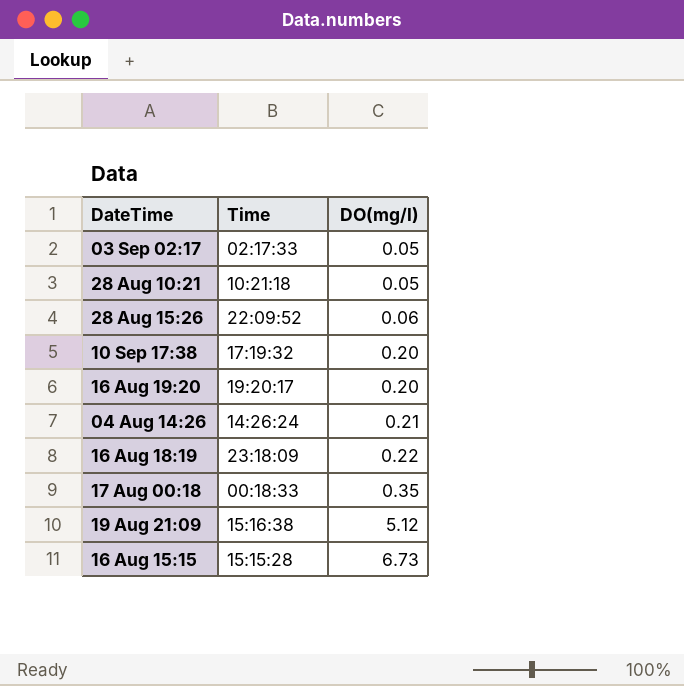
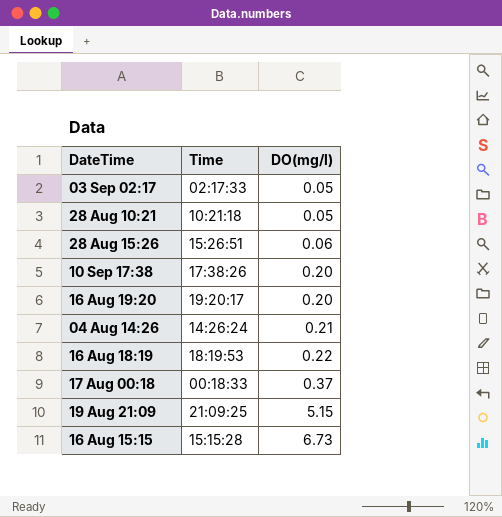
28 Aug 15:26 | Time: 22:09:52 -> 15:26:51
10 Sep 17:38 | Time: 17:19:32 -> 17:38:26
16 Aug 18:19 | Time: 23:18:09 -> 18:19:53
17 Aug 00:18 | DO(mg/l): 0.35 -> 0.37
19 Aug 21:09 | Time: 15:16:38 -> 21:09:25
19 Aug 21:09 | DO(mg/l): 5.12 -> 5.15

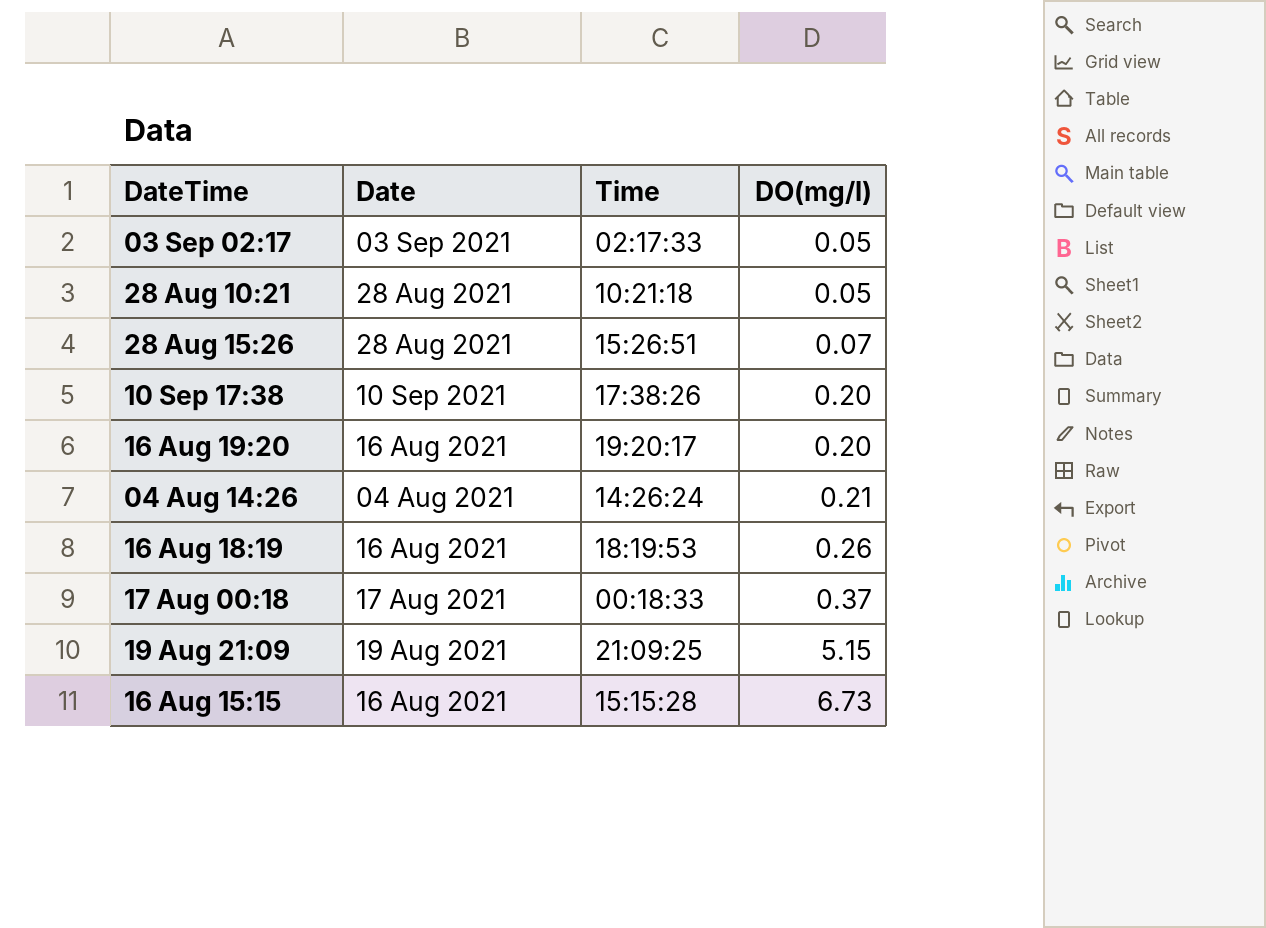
column Date | position: none -> 2
28 Aug 15:26 | DO(mg/l): 0.06 -> 0.07
16 Aug 18:19 | DO(mg/l): 0.22 -> 0.26

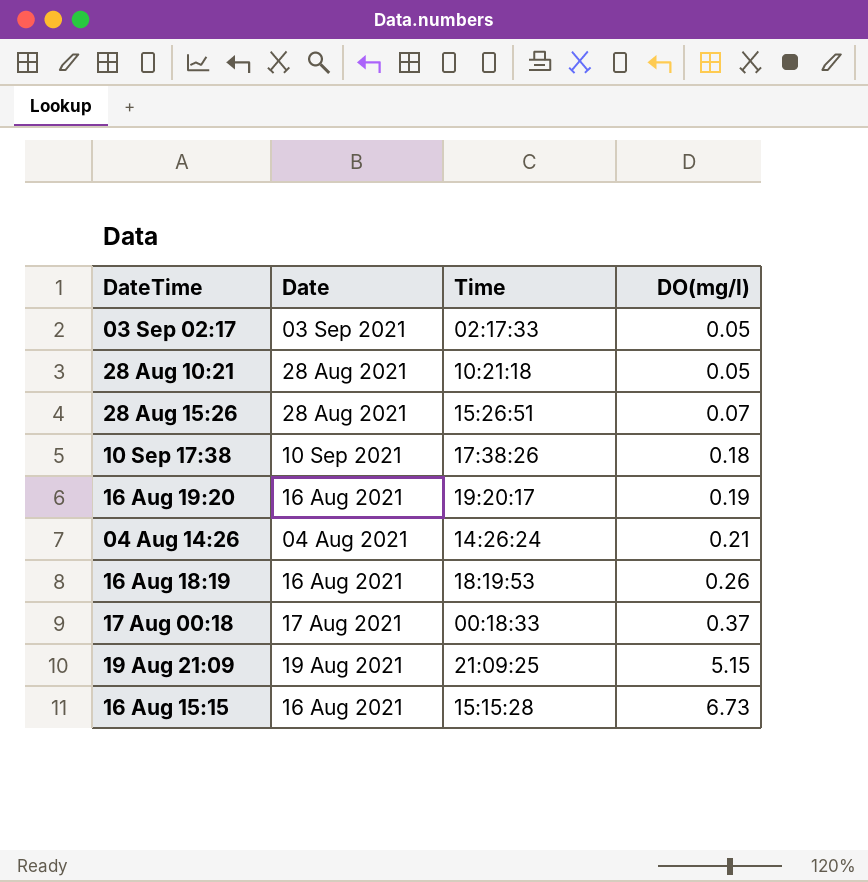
10 Sep 17:38 | DO(mg/l): 0.20 -> 0.18
16 Aug 19:20 | DO(mg/l): 0.20 -> 0.19

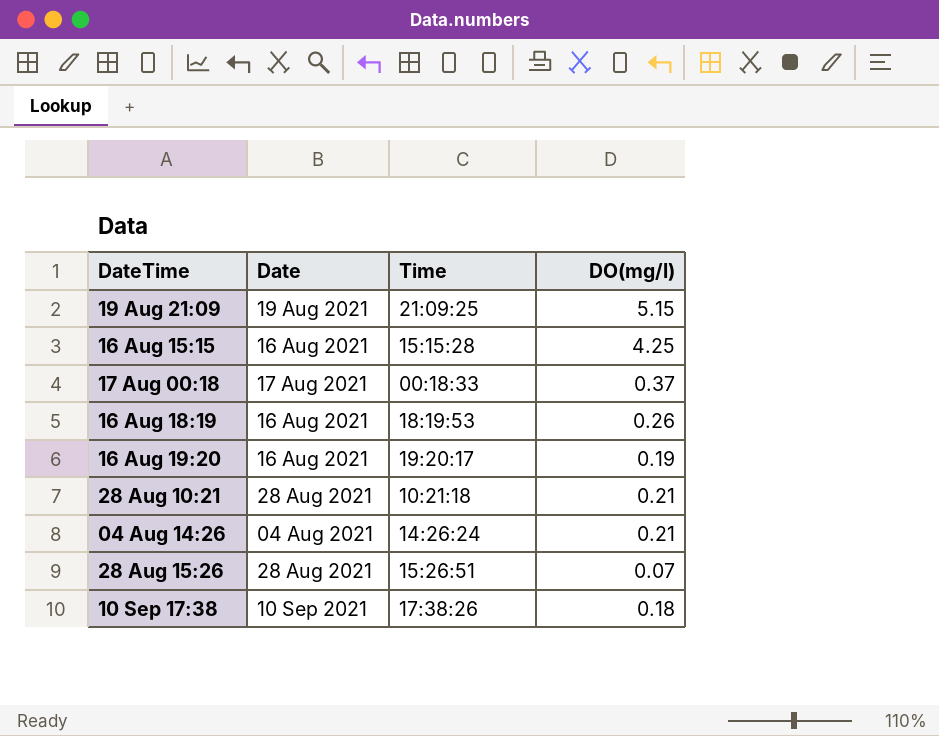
row order: DO(mg/l) ascending -> DateTime ascending
row 03 Sep 02:17: 03 Sep 2021 | 02:17:33 | 0.05 -> none
16 Aug 15:15 | DO(mg/l): 6.73 -> 4.25
28 Aug 10:21 | DO(mg/l): 0.05 -> 0.21

